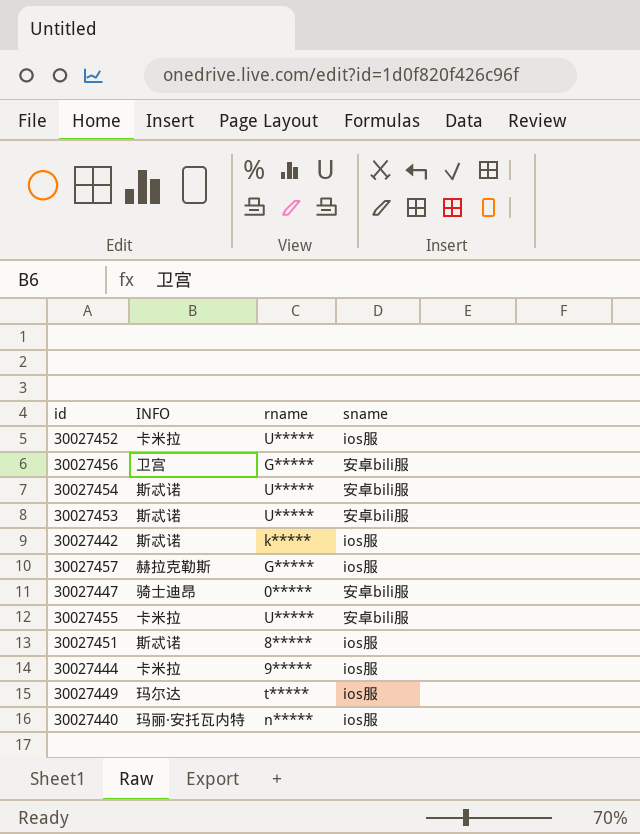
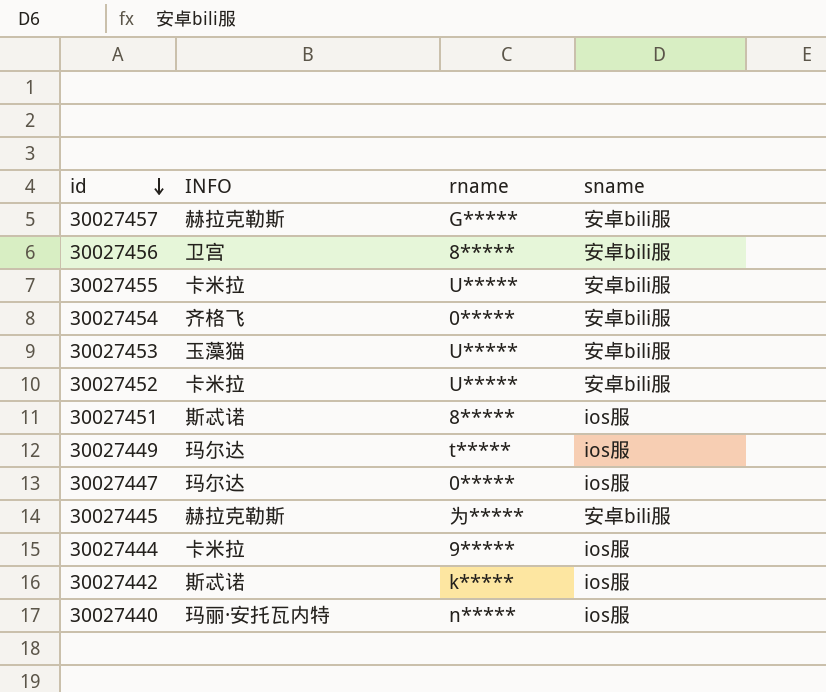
row order: none -> id descending
30027457 | sname: ios服 -> 安卓bili服
30027456 | rname: G***** -> 8*****
30027454 | INFO: 斯忒诺 -> 齐格飞
30027454 | rname: U***** -> 0*****
30027453 | INFO: 斯忒诺 -> 玉藻猫
30027452 | sname: ios服 -> 安卓bili服
30027447 | INFO: 骑士迪昂 -> 玛尔达
30027447 | sname: 安卓bili服 -> ios服
row 30027445: none -> 赫拉克勒斯 | 为***** | 安卓bili服

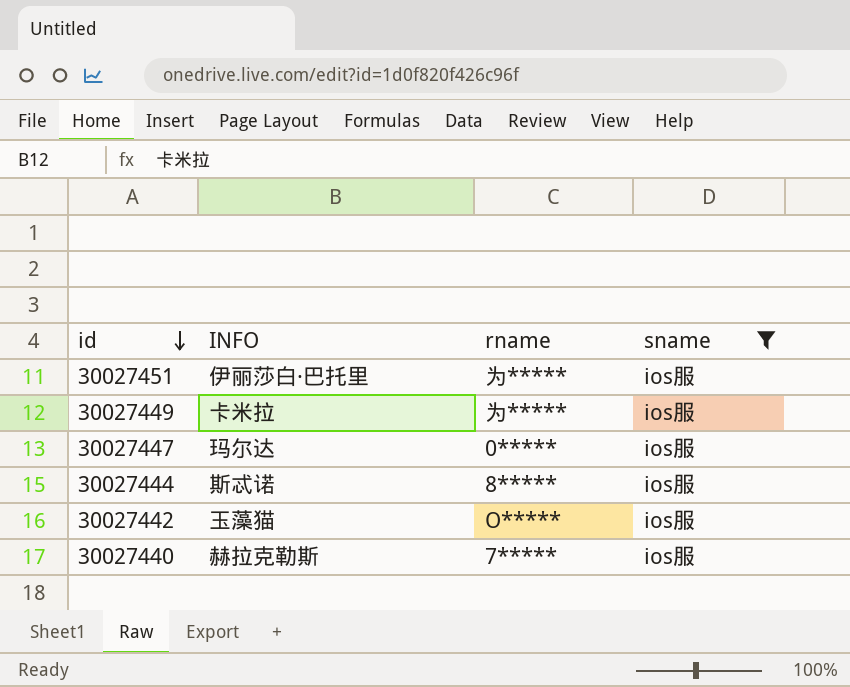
filter: none -> sname = ios服
30027451 | INFO: 斯忒诺 -> 伊丽莎白·巴托里
30027451 | rname: 8***** -> 为*****
30027449 | INFO: 玛尔达 -> 卡米拉
30027449 | rname: t***** -> 为*****
30027444 | INFO: 卡米拉 -> 斯忒诺
30027444 | rname: 9***** -> 8*****
30027442 | INFO: 斯忒诺 -> 玉藻猫
30027442 | rname: k***** -> O*****
30027440 | INFO: 玛丽·安托瓦内特 -> 赫拉克勒斯
30027440 | rname: n***** -> 7*****

